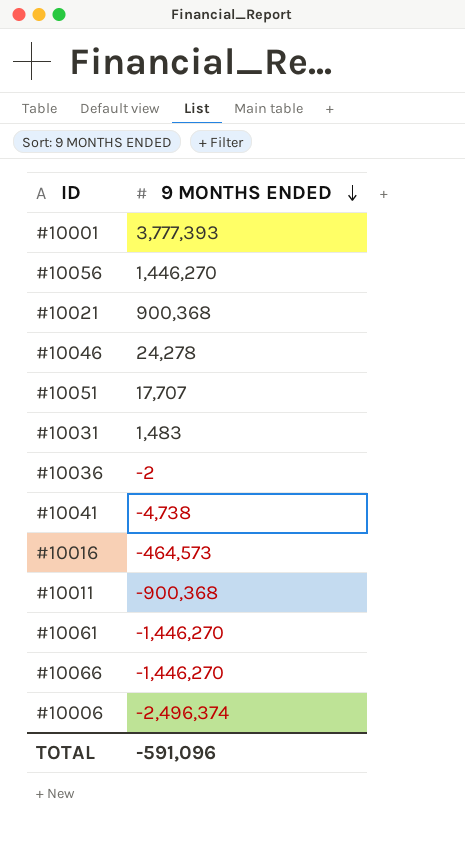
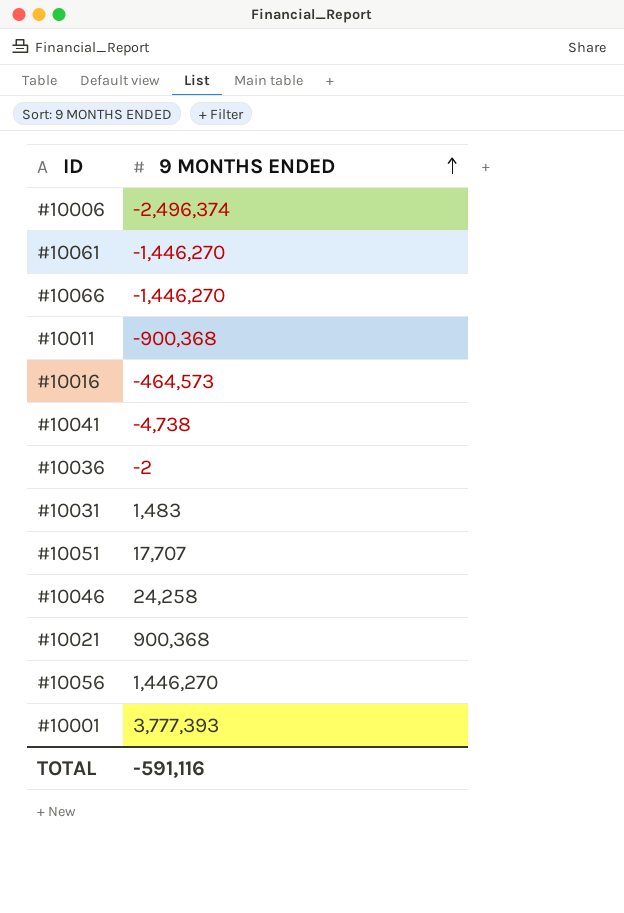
row order: 9 MONTHS ENDED descending -> 9 MONTHS ENDED ascending
#10046 | 9 MONTHS ENDED: 24,278 -> 24,258
TOTAL | 9 MONTHS ENDED: -591,096 -> -591,116

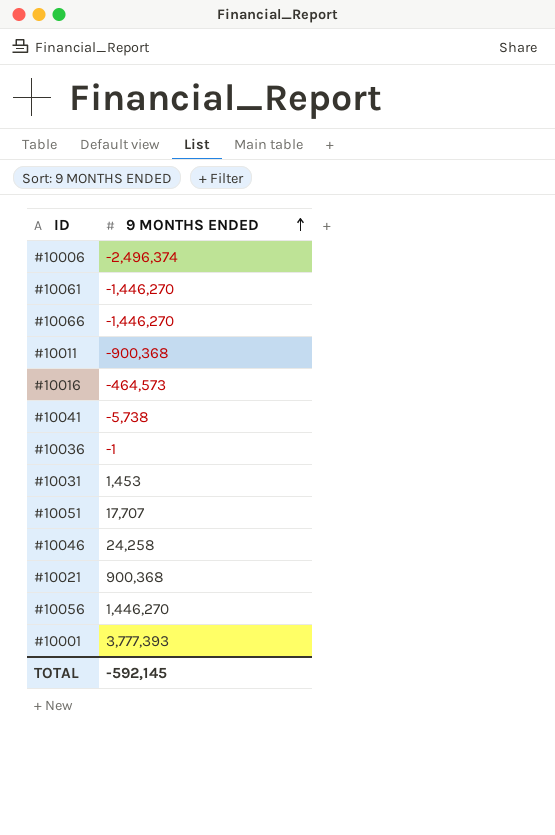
#10041 | 9 MONTHS ENDED: -4,738 -> -5,738
#10036 | 9 MONTHS ENDED: -2 -> -1
#10031 | 9 MONTHS ENDED: 1,483 -> 1,453
TOTAL | 9 MONTHS ENDED: -591,116 -> -592,145

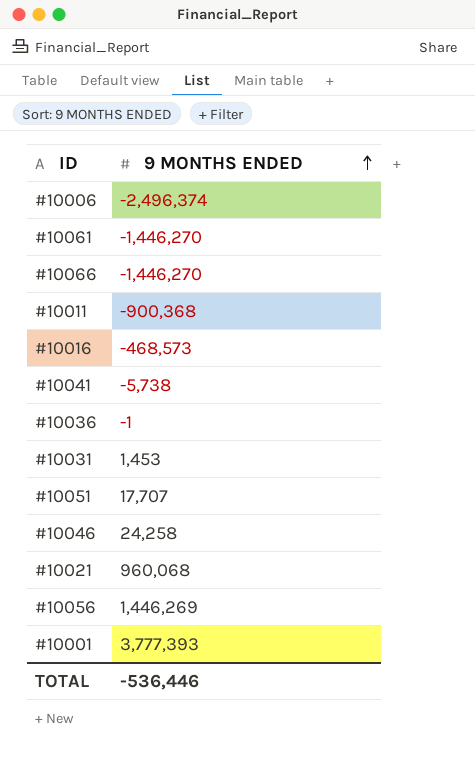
#10016 | 9 MONTHS ENDED: -464,573 -> -468,573
#10021 | 9 MONTHS ENDED: 900,368 -> 960,068
#10056 | 9 MONTHS ENDED: 1,446,270 -> 1,446,269
TOTAL | 9 MONTHS ENDED: -592,145 -> -536,446

